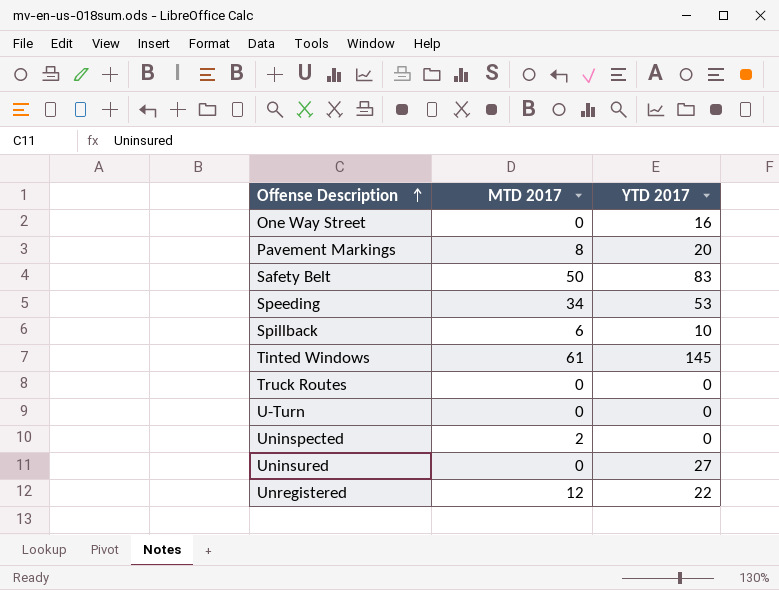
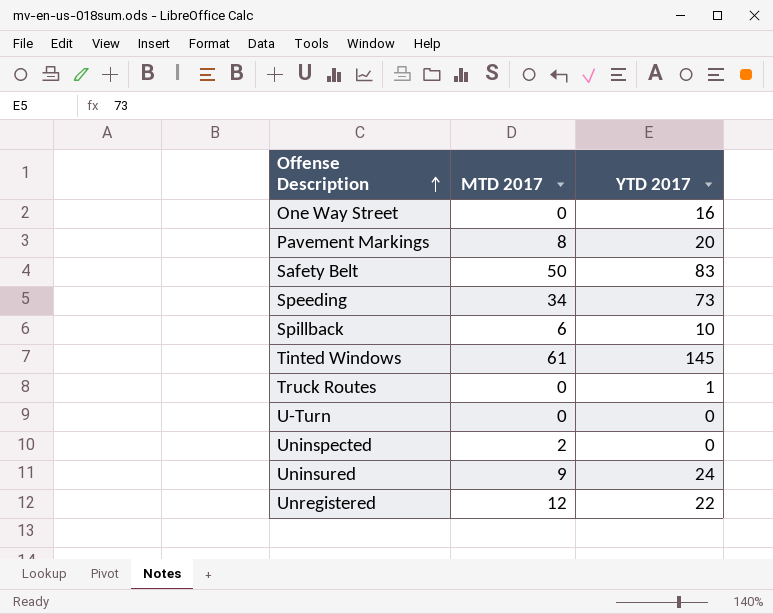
Speeding | YTD 2017: 53 -> 73
Truck Routes | YTD 2017: 0 -> 1
Uninsured | MTD 2017: 0 -> 9
Uninsured | YTD 2017: 27 -> 24

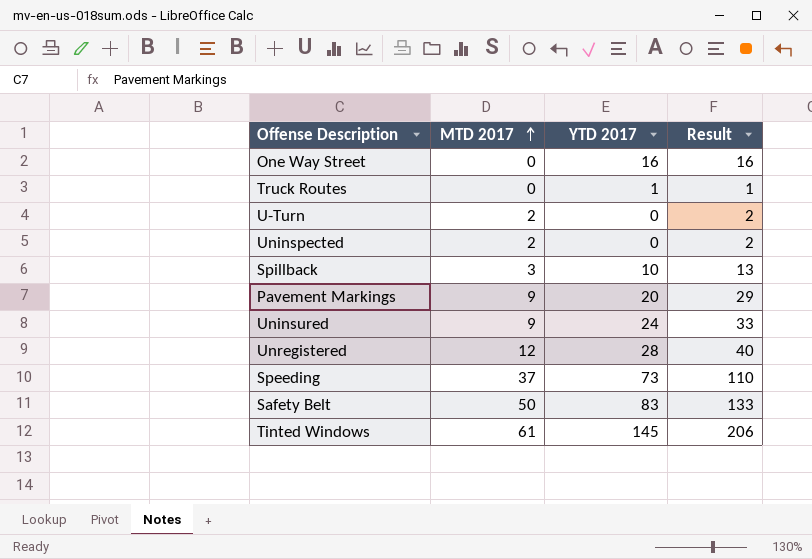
row order: Offense Description ascending -> MTD 2017 ascending
column Result | formula: none -> [MTD 2017] + [YTD 2017]
U-Turn | MTD 2017: 0 -> 2
Spillback | MTD 2017: 6 -> 3
Pavement Markings | MTD 2017: 8 -> 9
Unregistered | YTD 2017: 22 -> 28
Speeding | MTD 2017: 34 -> 37

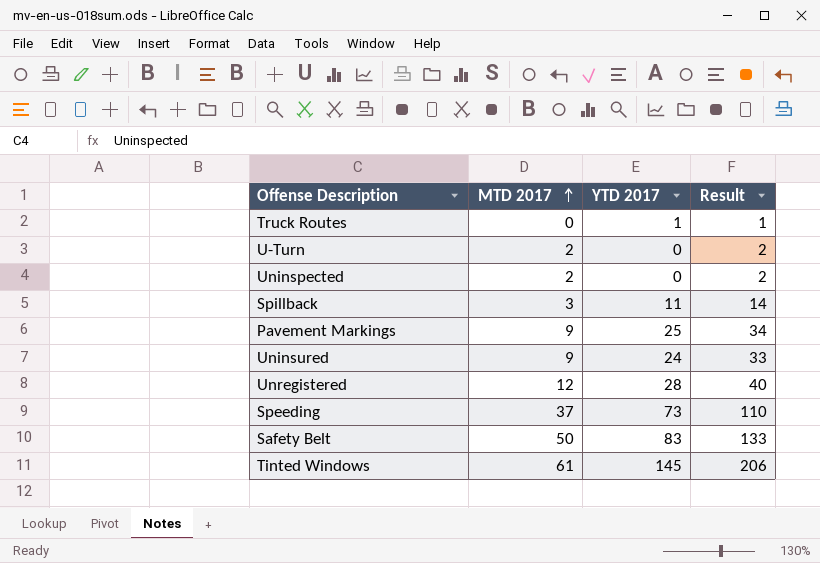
row One Way Street: 0 | 16 | 16 -> none
Spillback | YTD 2017: 10 -> 11
Spillback | Result: 13 -> 14
Pavement Markings | YTD 2017: 20 -> 25
Pavement Markings | Result: 29 -> 34

